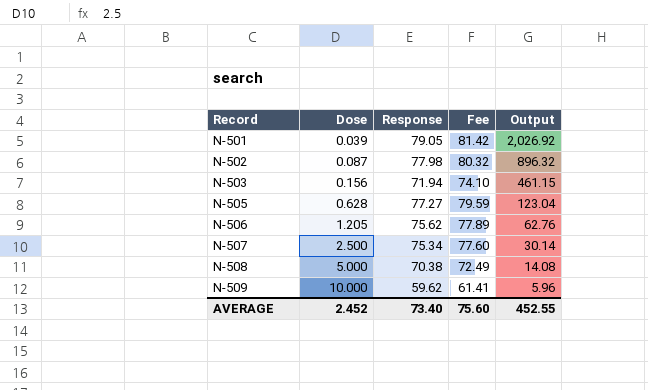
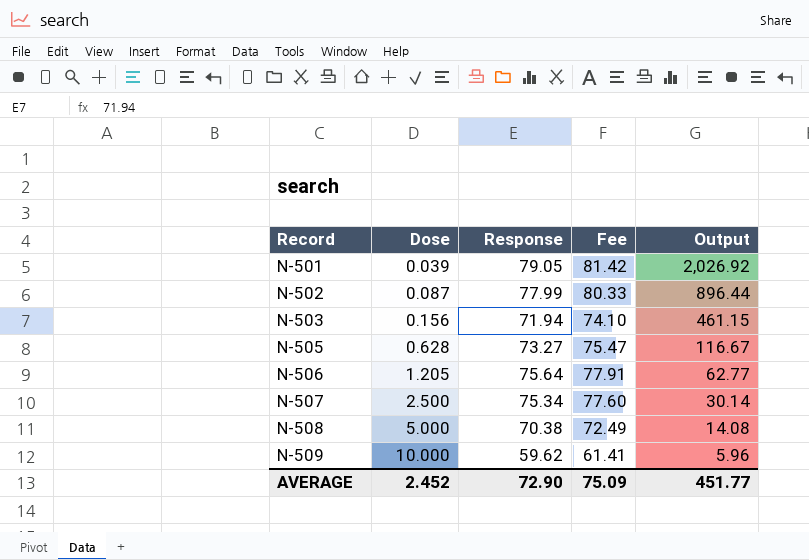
N-502 | Response: 77.98 -> 77.99
N-502 | Fee: 80.32 -> 80.33
N-502 | Output: 896.32 -> 896.44
N-505 | Response: 77.27 -> 73.27
N-505 | Fee: 79.59 -> 75.47
N-505 | Output: 123.04 -> 116.67
N-506 | Response: 75.62 -> 75.64
N-506 | Fee: 77.89 -> 77.91
N-506 | Output: 62.76 -> 62.77
AVERAGE | Response: 73.40 -> 72.90
AVERAGE | Fee: 75.60 -> 75.09
AVERAGE | Output: 452.55 -> 451.77

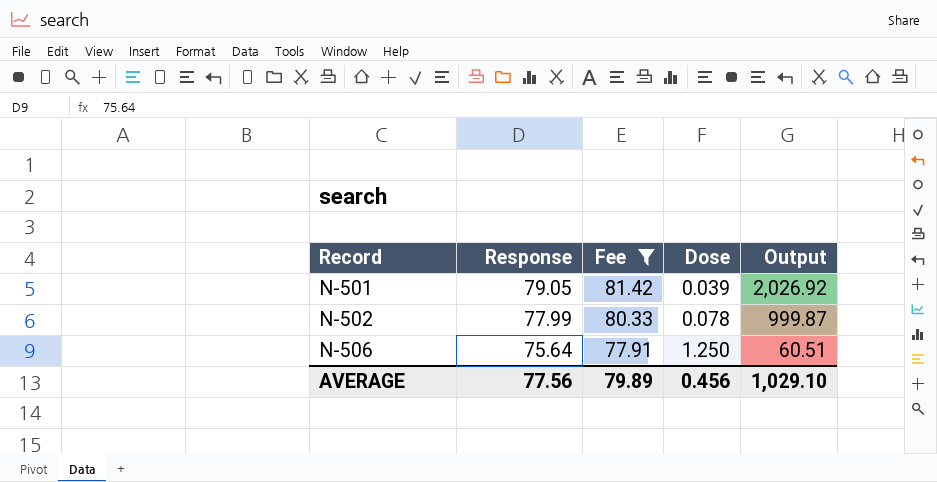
filter: none -> Fee >= 77.91
column Dose | position: 2 -> 4
N-502 | Dose: 0.087 -> 0.078
N-502 | Output: 896.44 -> 999.87
N-506 | Dose: 1.205 -> 1.250
N-506 | Output: 62.77 -> 60.51
AVERAGE | Response: 72.90 -> 77.56
AVERAGE | Fee: 75.09 -> 79.89
AVERAGE | Dose: 2.452 -> 0.456
AVERAGE | Output: 451.77 -> 1,029.10

